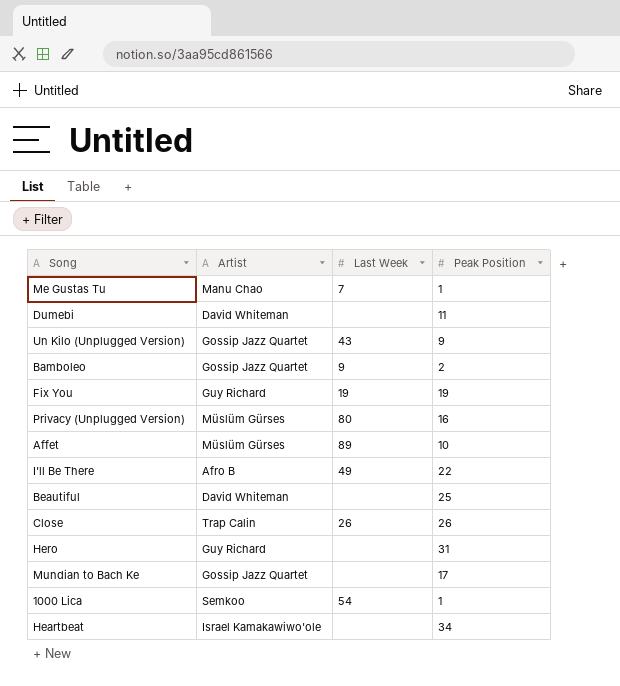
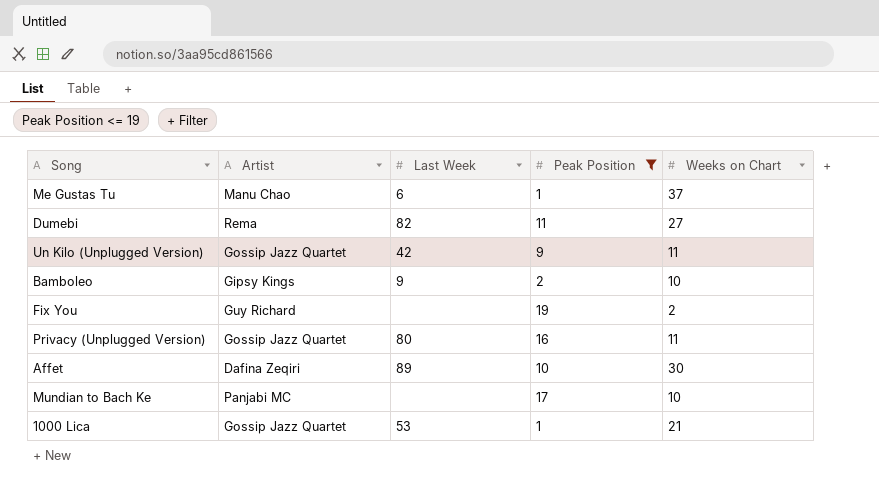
filter: none -> Peak Position <= 19
column Weeks on Chart | position: none -> 5
Me Gustas Tu | Last Week: 7 -> 6
Dumebi | Artist: David Whiteman -> Rema
Dumebi | Last Week: none -> 82
Un Kilo (Unplugged Version) | Last Week: 43 -> 42
Bamboleo | Artist: Gossip Jazz Quartet -> Gipsy Kings
Fix You | Last Week: 19 -> none
Privacy (Unplugged Version) | Artist: Müslüm Gürses -> Gossip Jazz Quartet
Affet | Artist: Müslüm Gürses -> Dafina Zeqiri
Mundian to Bach Ke | Artist: Gossip Jazz Quartet -> Panjabi MC
1000 Lica | Artist: Semkoo -> Gossip Jazz Quartet
1000 Lica | Last Week: 54 -> 53

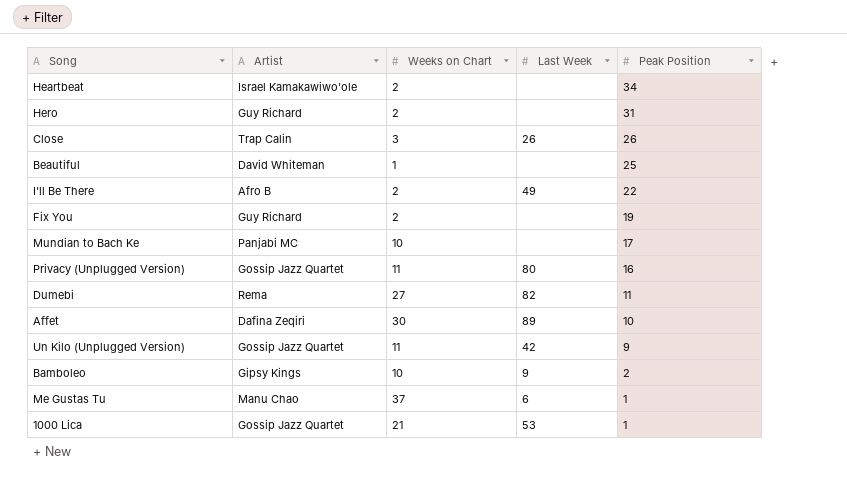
filter: Peak Position <= 19 -> none
row order: none -> Peak Position descending
column Weeks on Chart | position: 5 -> 3

